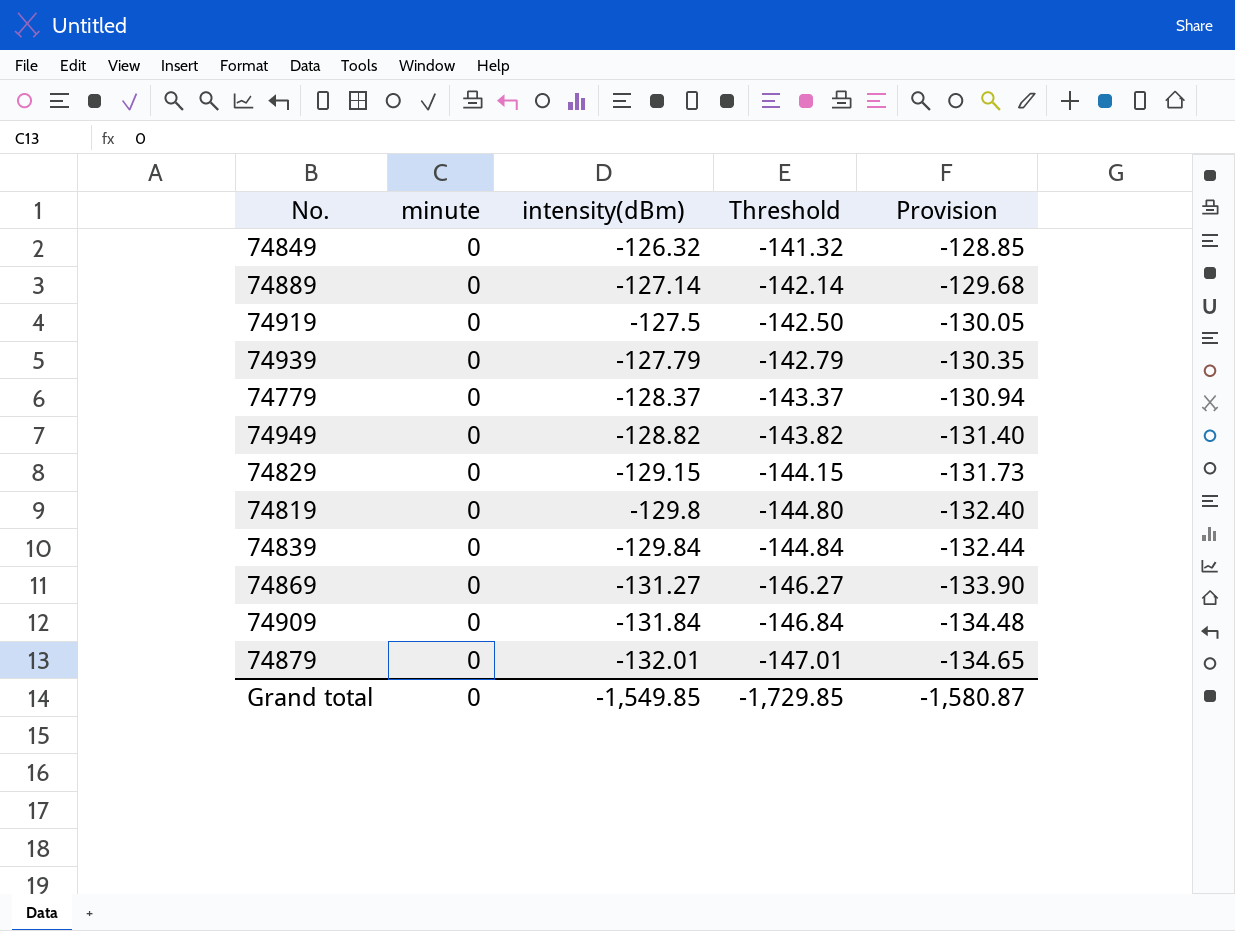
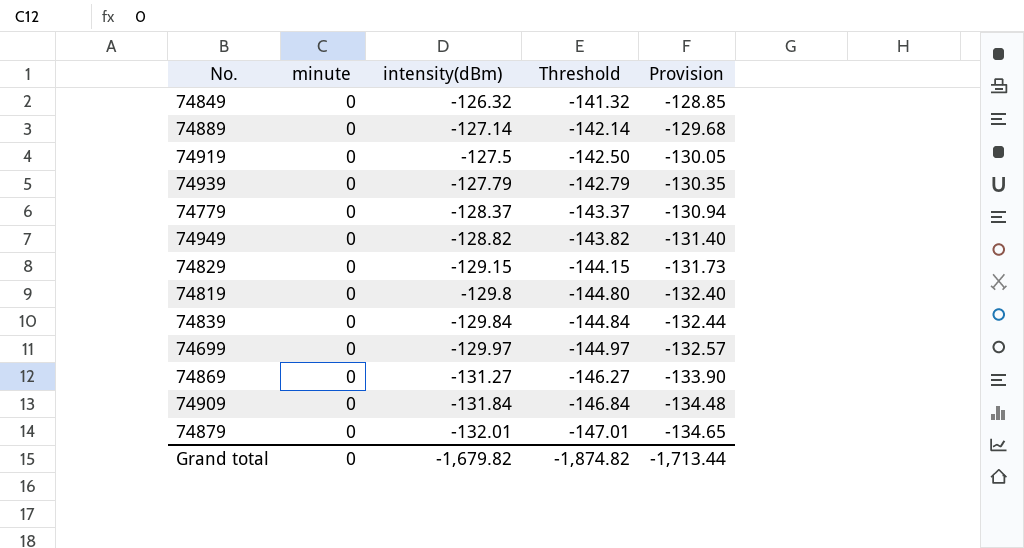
row 74699: none -> 0 | -129.97 | -144.97 | -132.57
Grand total | intensity(dBm): -1,549.85 -> -1,679.82
Grand total | Threshold: -1,729.85 -> -1,874.82
Grand total | Provision: -1,580.87 -> -1,713.44

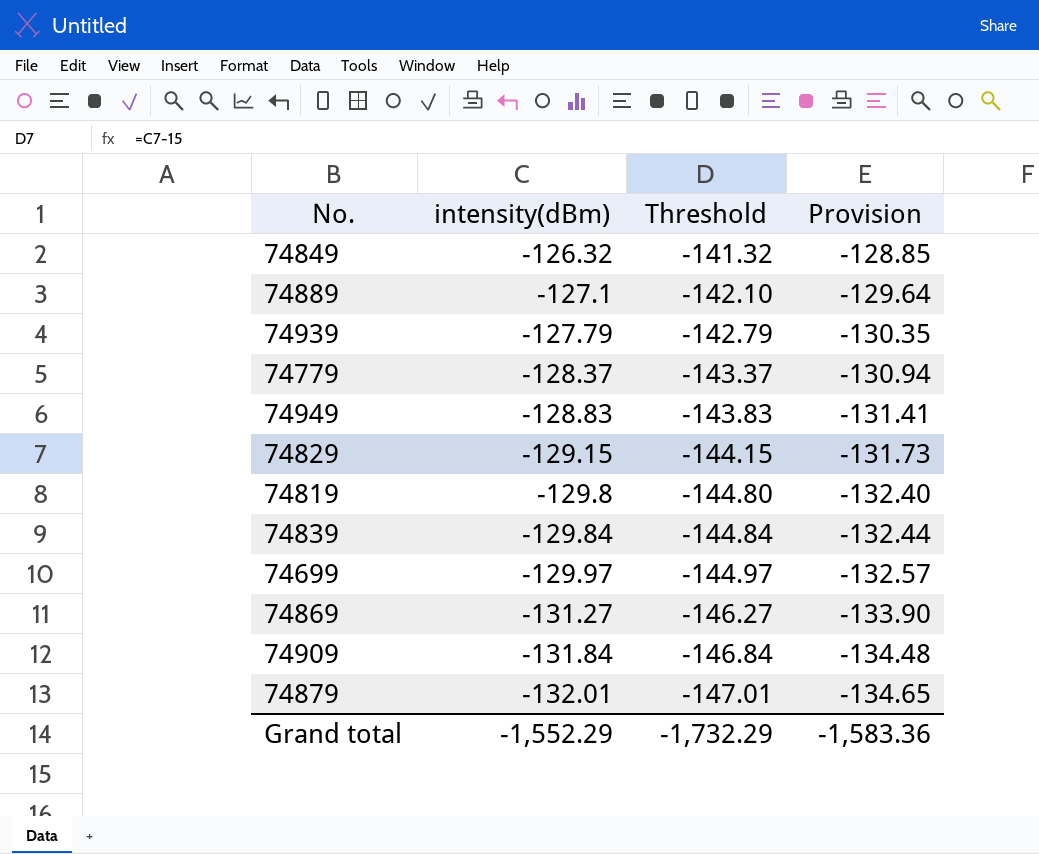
column minute | position: 2 -> none
row 74919: 0 | -127.5 | -142.50 | -130.05 -> none
74889 | intensity(dBm): -127.14 -> -127.1
74889 | Threshold: -142.14 -> -142.10
74889 | Provision: -129.68 -> -129.64
74949 | intensity(dBm): -128.82 -> -128.83
74949 | Threshold: -143.82 -> -143.83
74949 | Provision: -131.40 -> -131.41
Grand total | intensity(dBm): -1,679.82 -> -1,552.29
Grand total | Threshold: -1,874.82 -> -1,732.29
Grand total | Provision: -1,713.44 -> -1,583.36

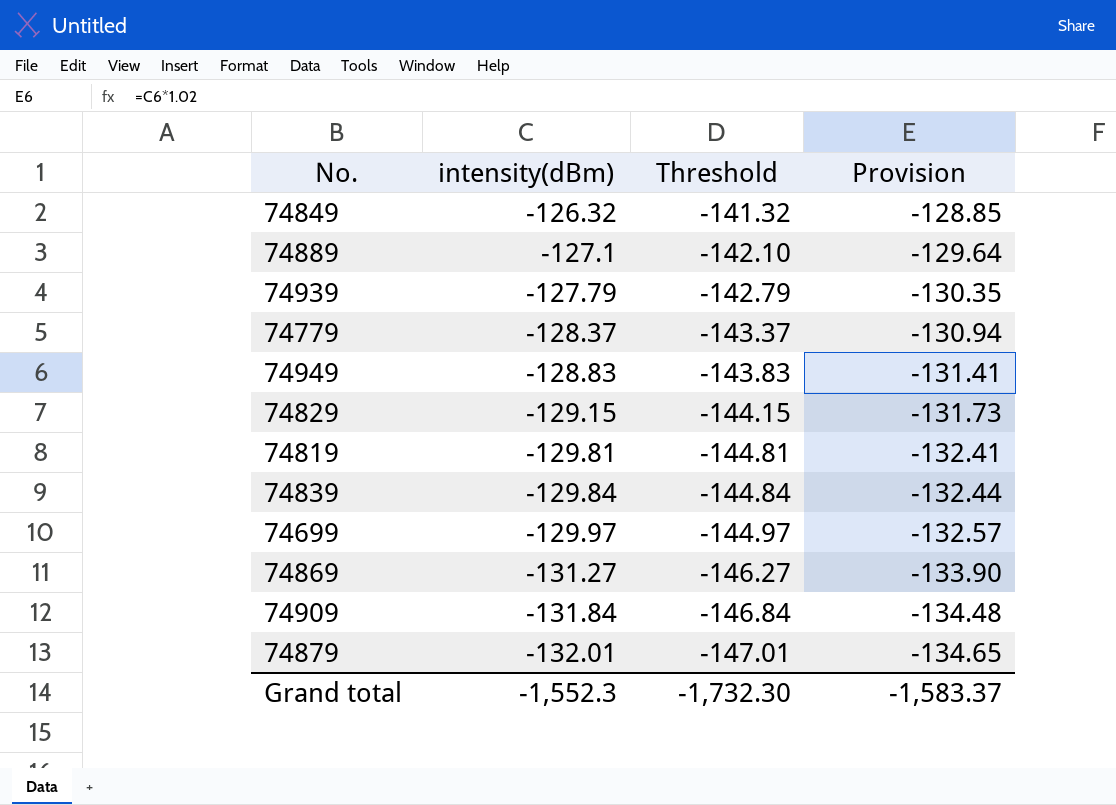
74819 | intensity(dBm): -129.8 -> -129.81
74819 | Threshold: -144.80 -> -144.81
74819 | Provision: -132.40 -> -132.41
Grand total | intensity(dBm): -1,552.29 -> -1,552.3
Grand total | Threshold: -1,732.29 -> -1,732.30
Grand total | Provision: -1,583.36 -> -1,583.37

